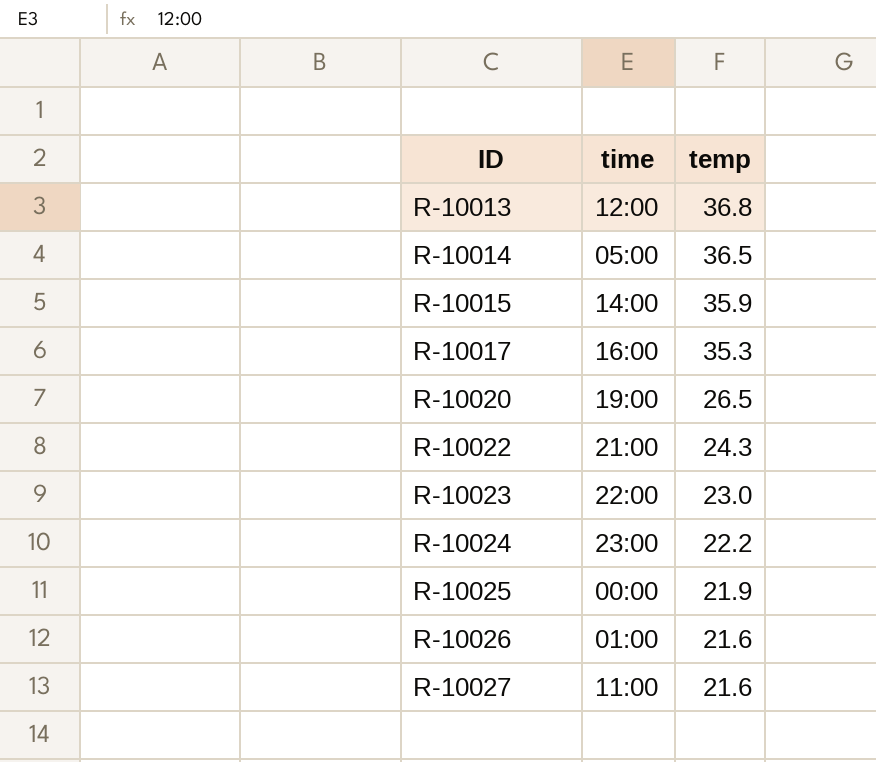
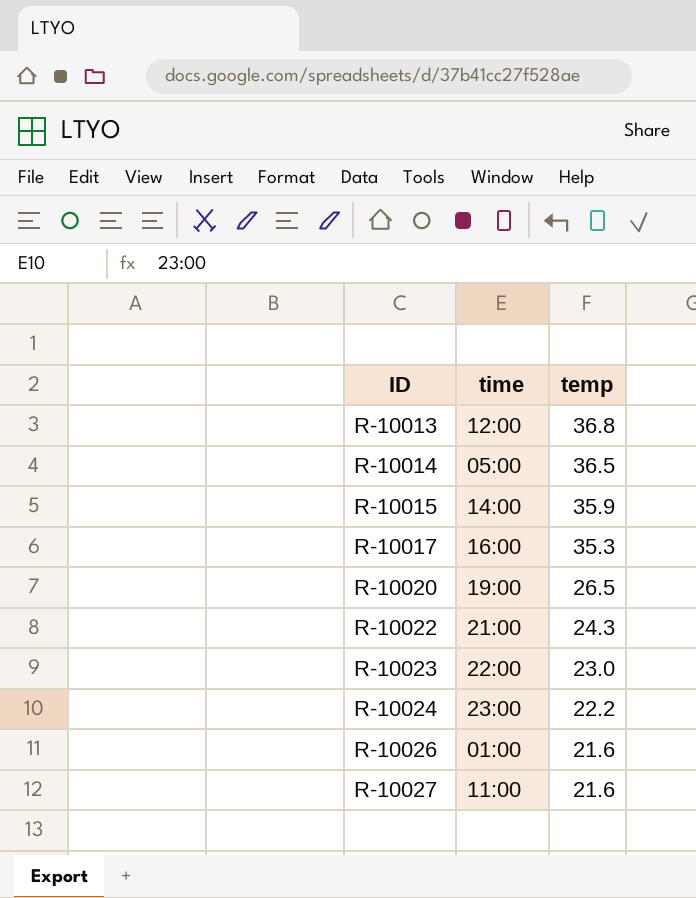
row R-10025: 00:00 | 21.9 -> none

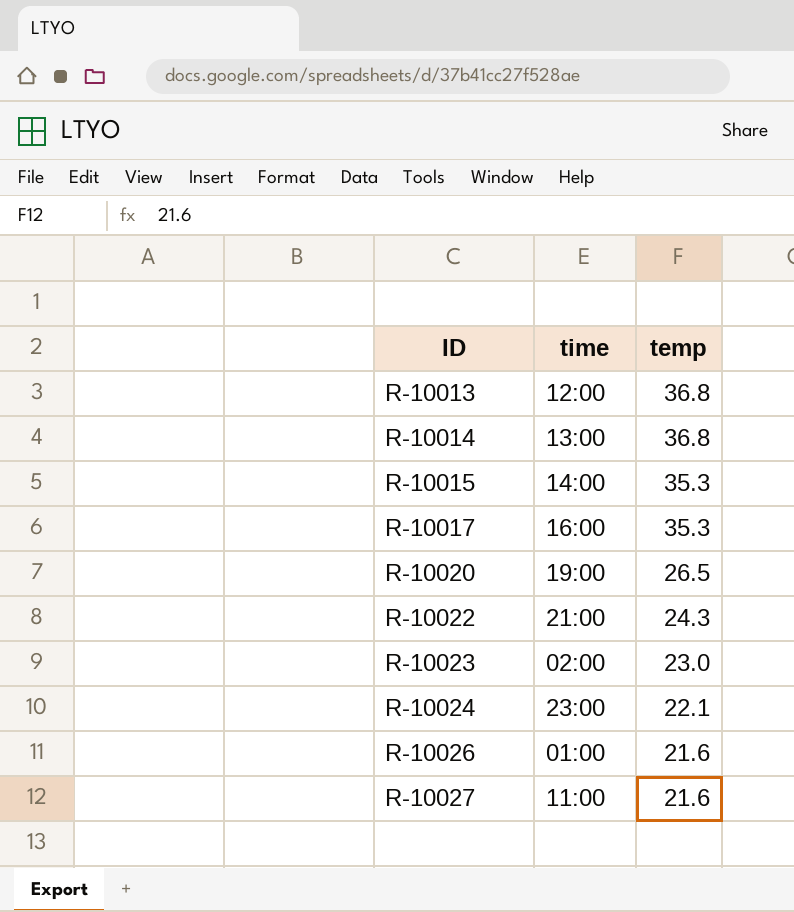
R-10014 | time: 05:00 -> 13:00
R-10014 | temp: 36.5 -> 36.8
R-10015 | temp: 35.9 -> 35.3
R-10023 | time: 22:00 -> 02:00
R-10024 | temp: 22.2 -> 22.1

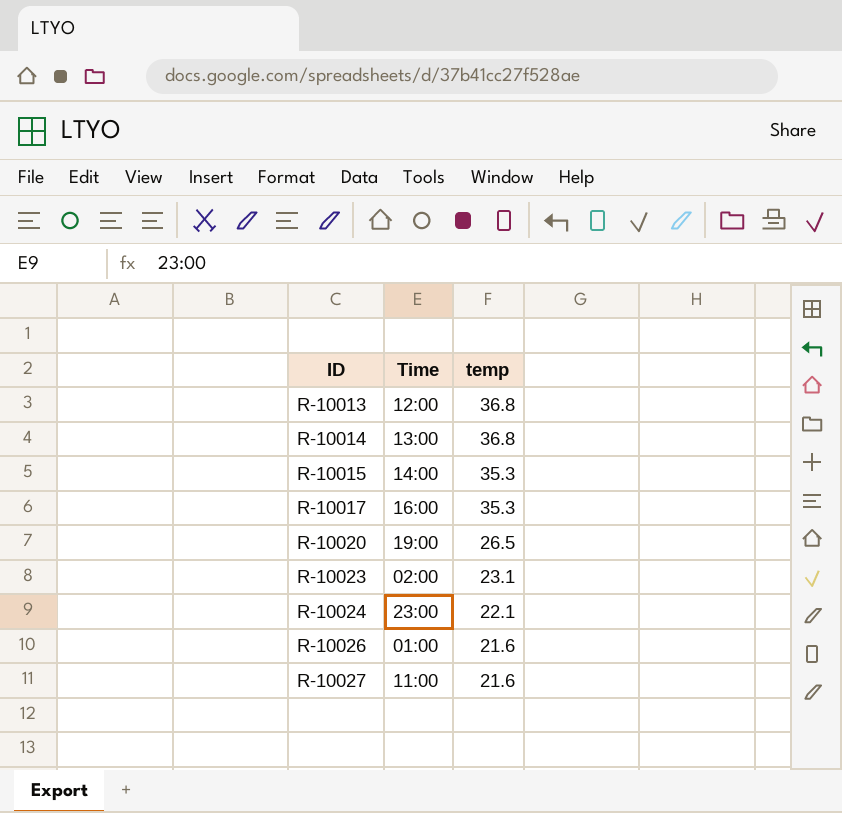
column name: time -> Time
row R-10022: 21:00 | 24.3 -> none
R-10023 | temp: 23.0 -> 23.1

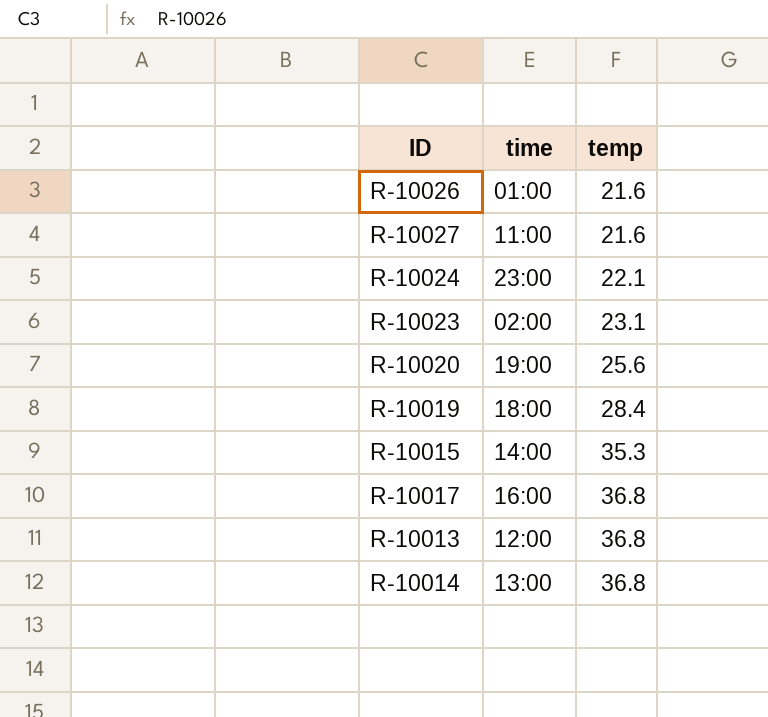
row order: ID ascending -> temp ascending
column name: Time -> time
R-10020 | temp: 26.5 -> 25.6
row R-10019: none -> 18:00 | 28.4
R-10017 | temp: 35.3 -> 36.8

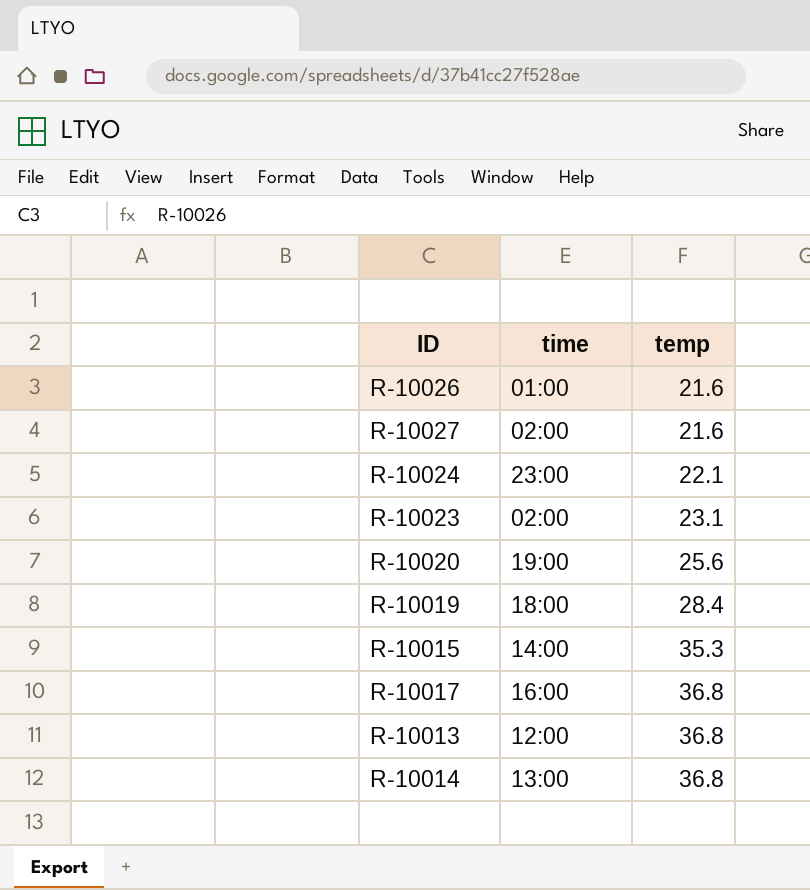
R-10027 | time: 11:00 -> 02:00

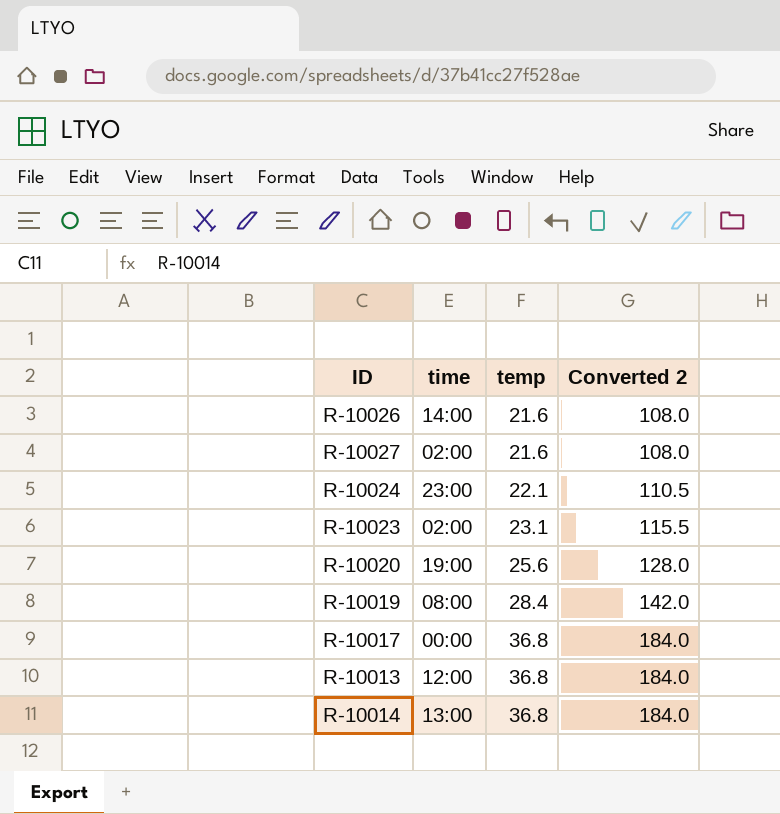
column Converted 2 | formula: none -> [temp] * 5
row R-10015: 14:00 | 35.3 -> none
R-10026 | time: 01:00 -> 14:00
R-10019 | time: 18:00 -> 08:00
R-10017 | time: 16:00 -> 00:00

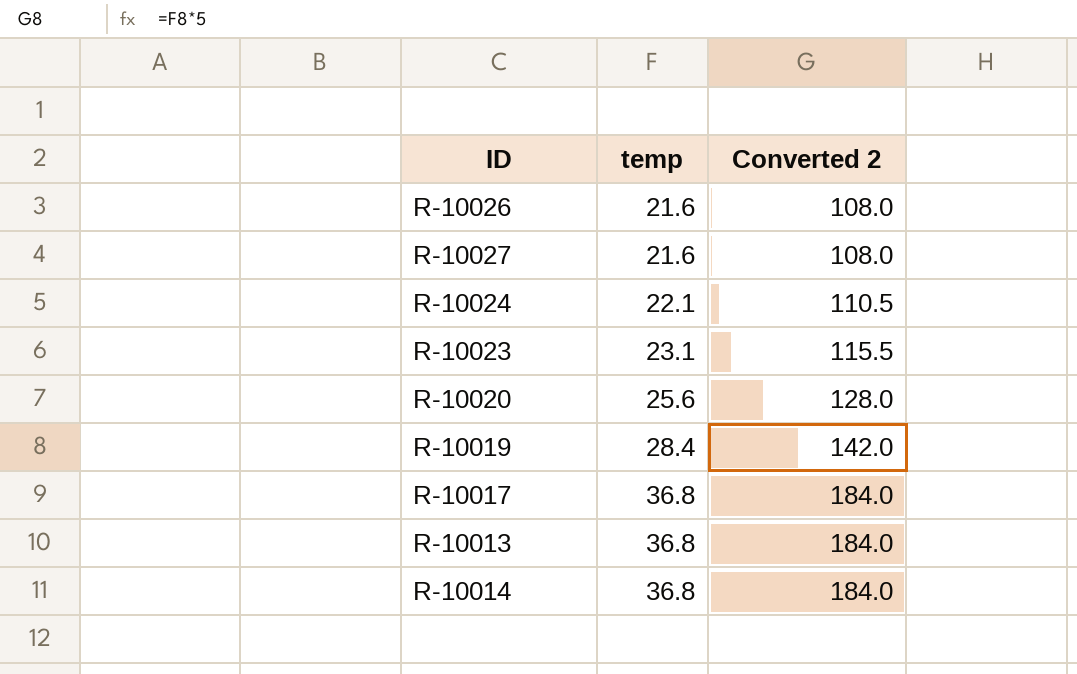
column time | position: 2 -> none

